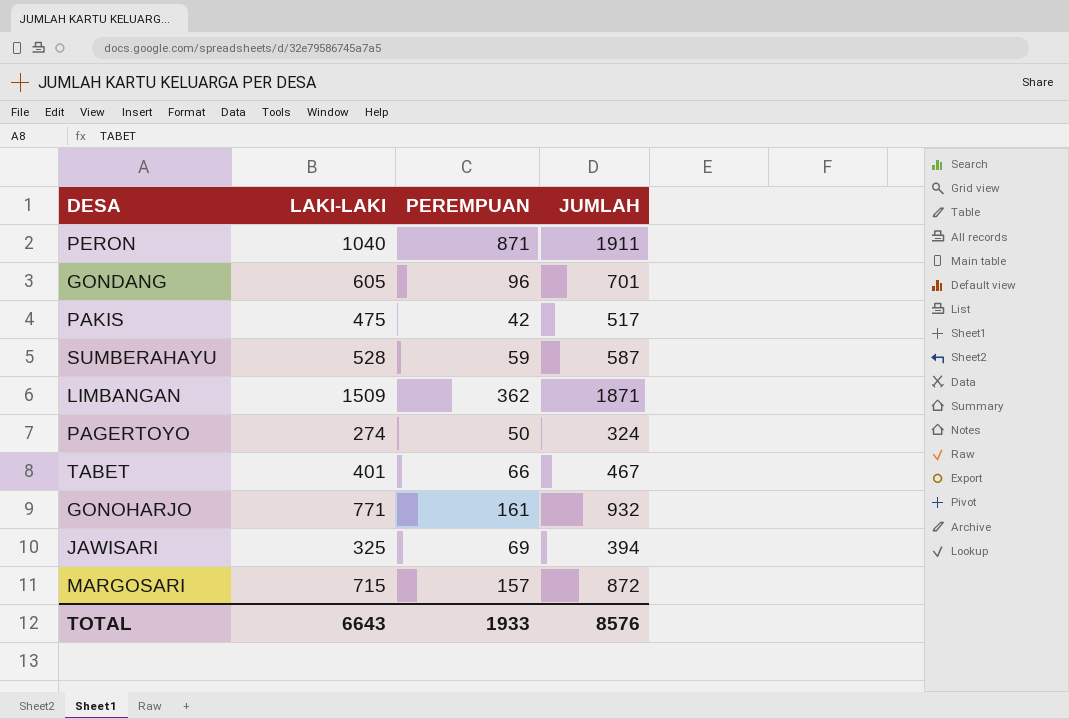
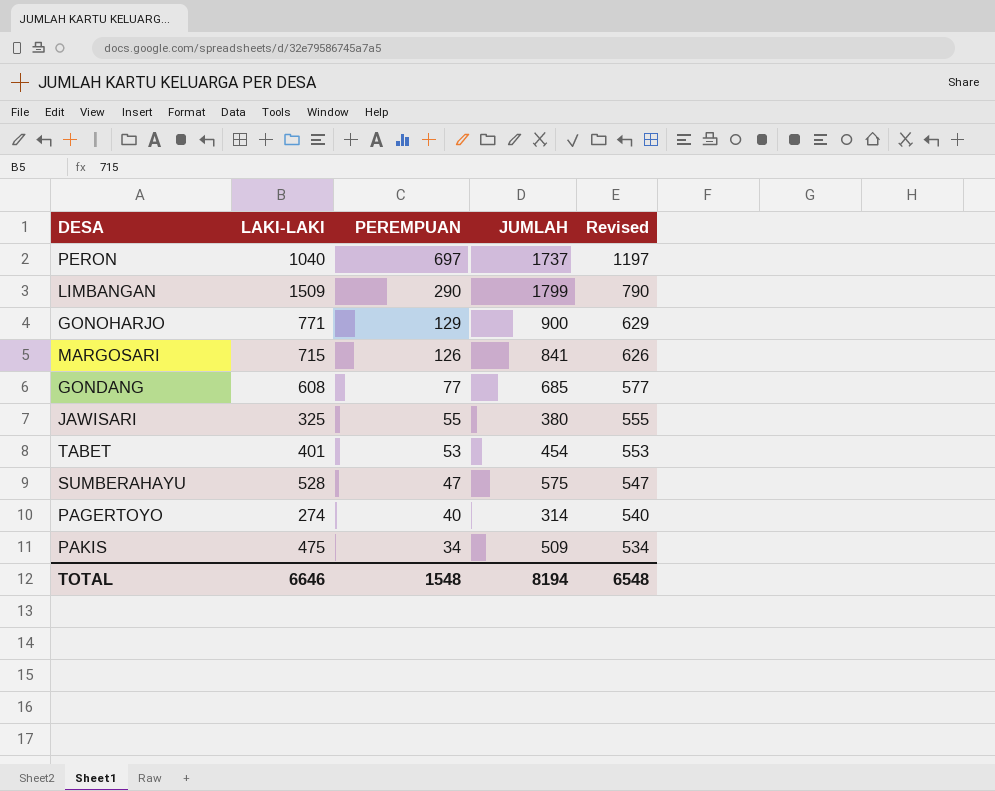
row order: none -> PEREMPUAN descending
column Revised | formula: none -> [PEREMPUAN] + 500
PERON | PEREMPUAN: 871 -> 697
PERON | JUMLAH: 1911 -> 1737
LIMBANGAN | PEREMPUAN: 362 -> 290
LIMBANGAN | JUMLAH: 1871 -> 1799
GONOHARJO | PEREMPUAN: 161 -> 129
GONOHARJO | JUMLAH: 932 -> 900
MARGOSARI | PEREMPUAN: 157 -> 126
MARGOSARI | JUMLAH: 872 -> 841
GONDANG | LAKI-LAKI: 605 -> 608
GONDANG | PEREMPUAN: 96 -> 77
GONDANG | JUMLAH: 701 -> 685
JAWISARI | PEREMPUAN: 69 -> 55
JAWISARI | JUMLAH: 394 -> 380
TABET | PEREMPUAN: 66 -> 53
TABET | JUMLAH: 467 -> 454
SUMBERAHAYU | PEREMPUAN: 59 -> 47
SUMBERAHAYU | JUMLAH: 587 -> 575
PAGERTOYO | PEREMPUAN: 50 -> 40
PAGERTOYO | JUMLAH: 324 -> 314
PAKIS | PEREMPUAN: 42 -> 34
PAKIS | JUMLAH: 517 -> 509
TOTAL | LAKI-LAKI: 6643 -> 6646
TOTAL | PEREMPUAN: 1933 -> 1548
TOTAL | JUMLAH: 8576 -> 8194

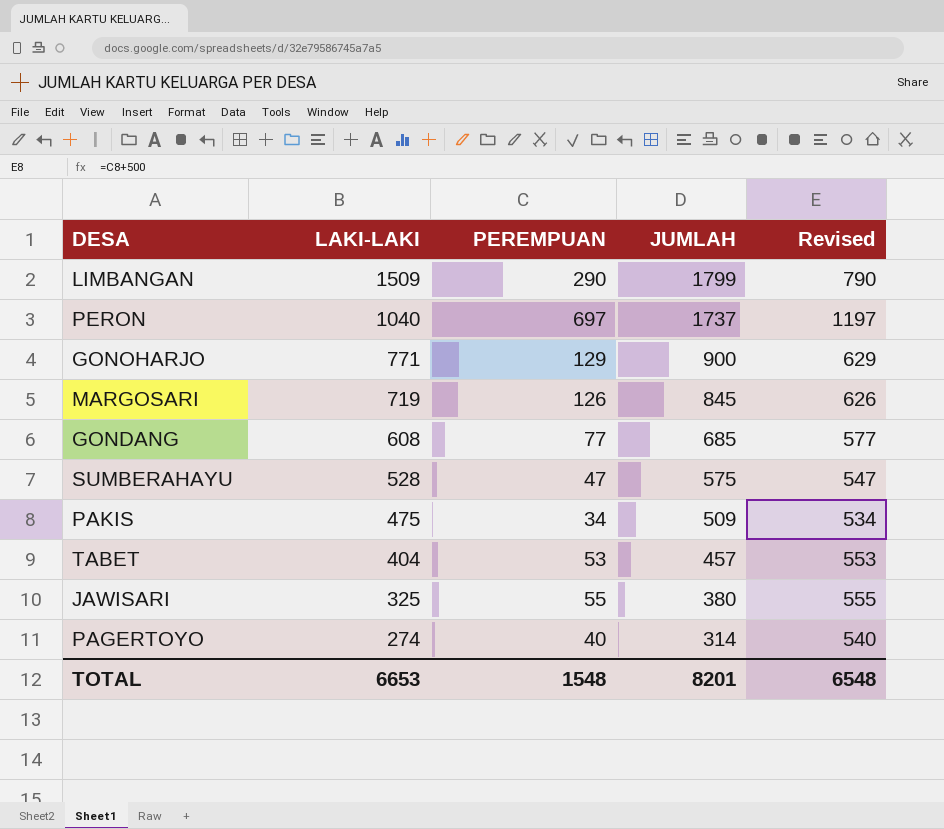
row order: PEREMPUAN descending -> LAKI-LAKI descending
MARGOSARI | LAKI-LAKI: 715 -> 719
MARGOSARI | JUMLAH: 841 -> 845
TABET | LAKI-LAKI: 401 -> 404
TABET | JUMLAH: 454 -> 457
TOTAL | LAKI-LAKI: 6646 -> 6653
TOTAL | JUMLAH: 8194 -> 8201

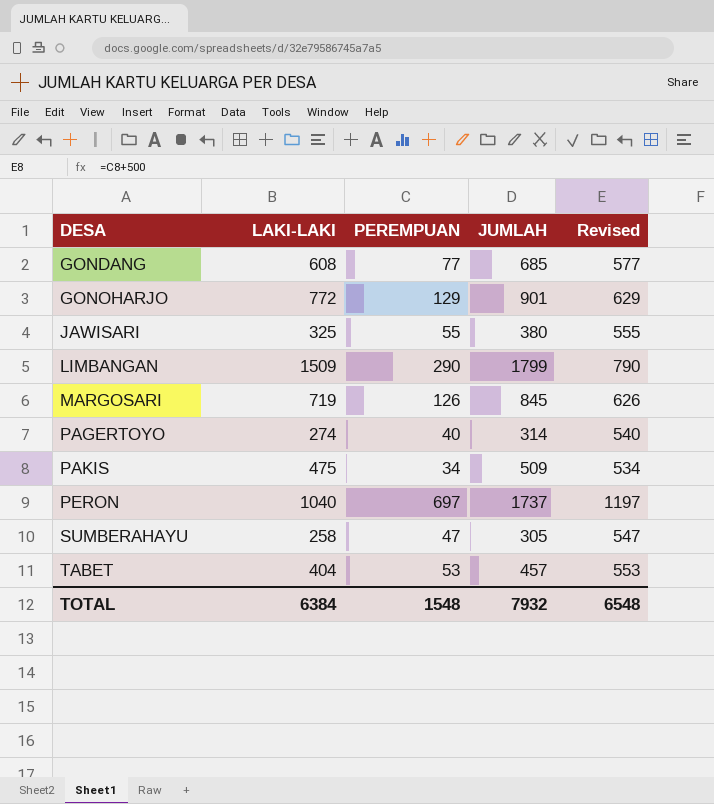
row order: LAKI-LAKI descending -> DESA ascending
GONOHARJO | LAKI-LAKI: 771 -> 772
GONOHARJO | JUMLAH: 900 -> 901
SUMBERAHAYU | LAKI-LAKI: 528 -> 258
SUMBERAHAYU | JUMLAH: 575 -> 305
TOTAL | LAKI-LAKI: 6653 -> 6384
TOTAL | JUMLAH: 8201 -> 7932

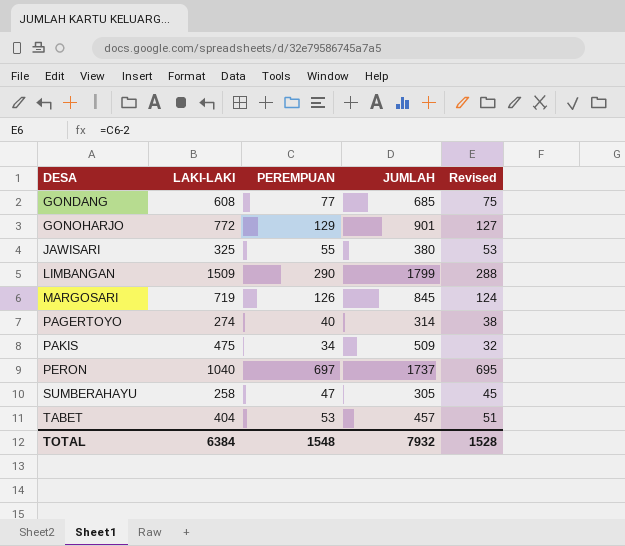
column Revised | formula: [PEREMPUAN] + 500 -> [PEREMPUAN] - 2
TOTAL | Revised: 6548 -> 1528

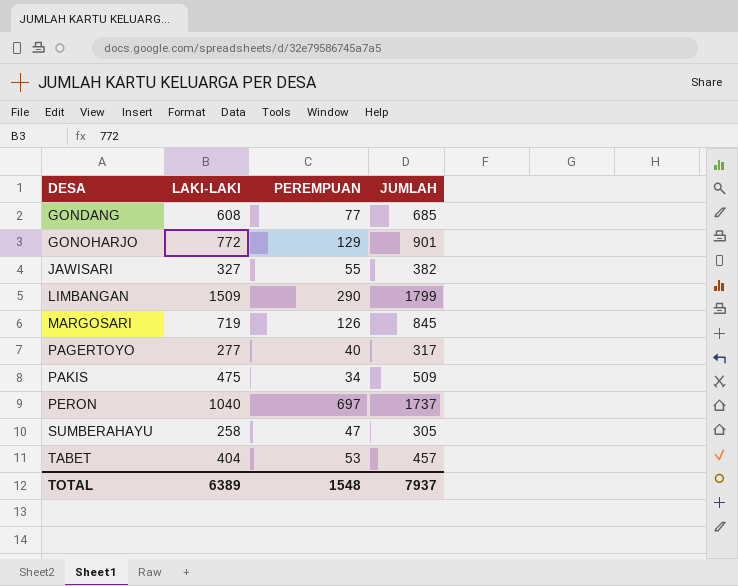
column Revised | formula: [PEREMPUAN] - 2 -> none
JAWISARI | LAKI-LAKI: 325 -> 327
JAWISARI | JUMLAH: 380 -> 382
PAGERTOYO | LAKI-LAKI: 274 -> 277
PAGERTOYO | JUMLAH: 314 -> 317
TOTAL | LAKI-LAKI: 6384 -> 6389
TOTAL | JUMLAH: 7932 -> 7937

